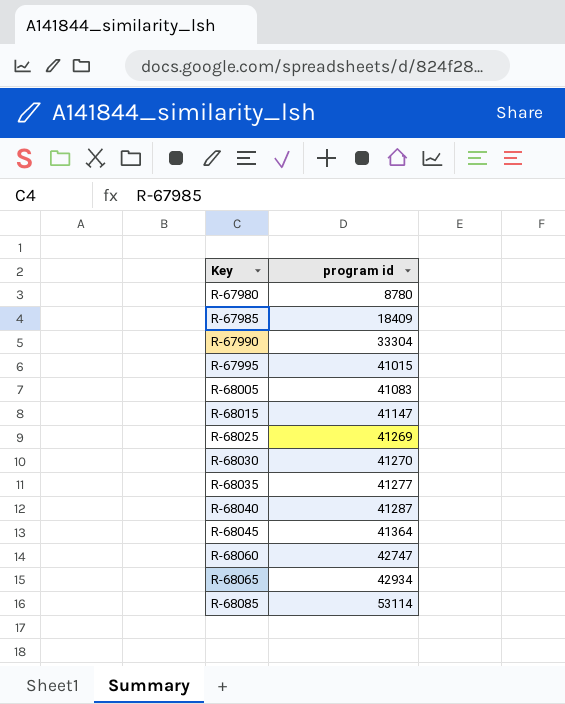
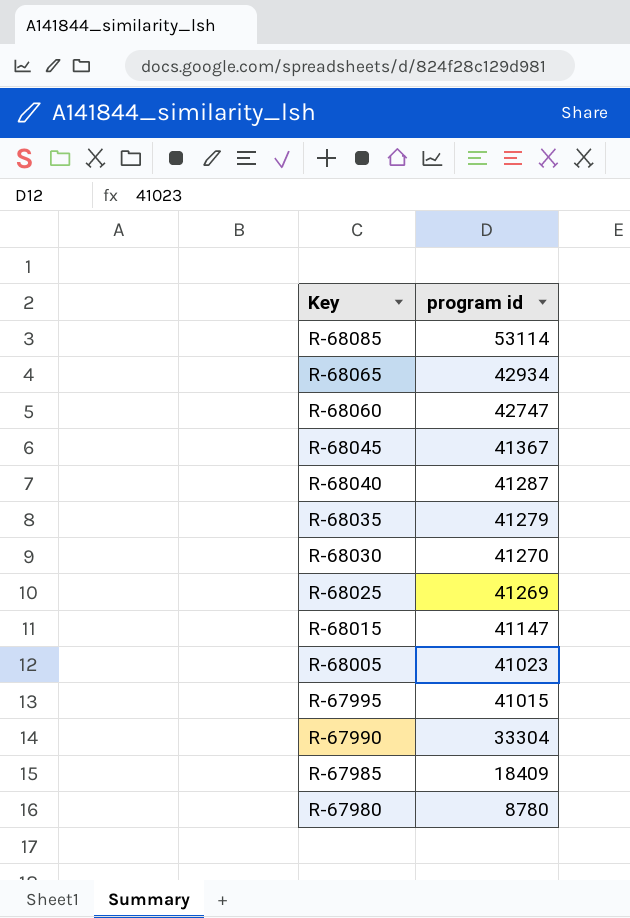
row order: Key ascending -> Key descending
R-68045 | program id: 41364 -> 41367
R-68035 | program id: 41277 -> 41279
R-68005 | program id: 41083 -> 41023

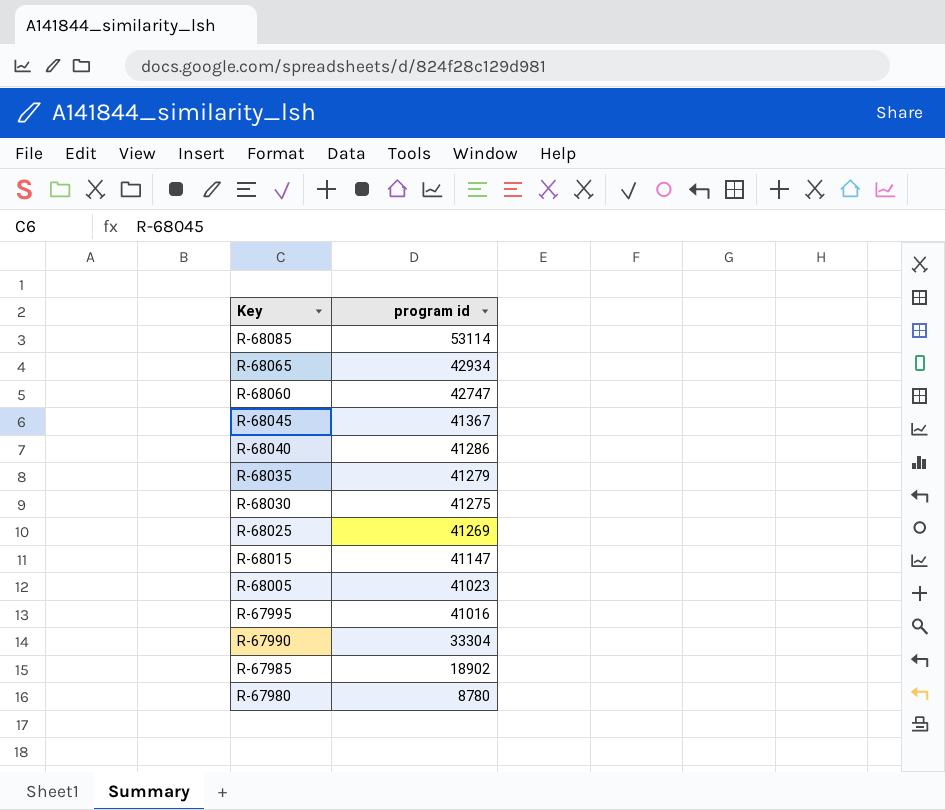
R-68040 | program id: 41287 -> 41286
R-68030 | program id: 41270 -> 41275
R-67995 | program id: 41015 -> 41016
R-67985 | program id: 18409 -> 18902

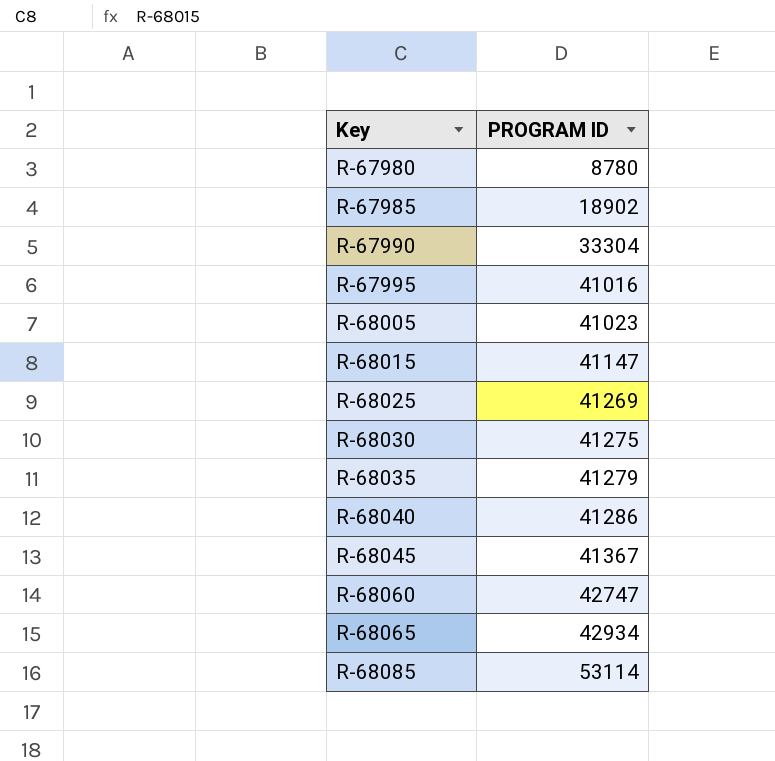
row order: Key descending -> Key ascending
column name: program id -> PROGRAM ID

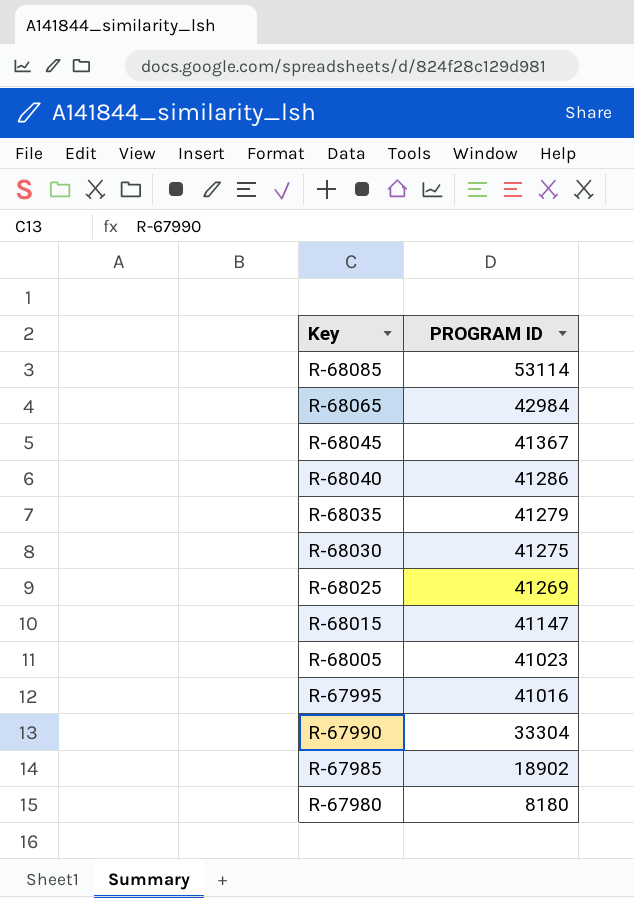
row order: Key ascending -> Key descending
row R-68060: 42747 -> none
R-68065 | PROGRAM ID: 42934 -> 42984
R-67980 | PROGRAM ID: 8780 -> 8180

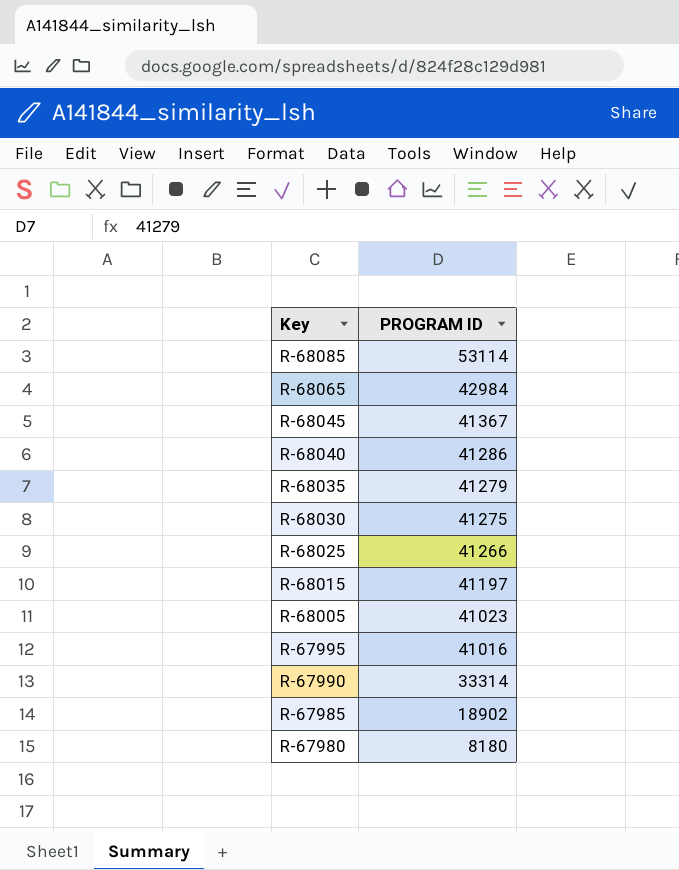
R-68025 | PROGRAM ID: 41269 -> 41266
R-68015 | PROGRAM ID: 41147 -> 41197
R-67990 | PROGRAM ID: 33304 -> 33314

